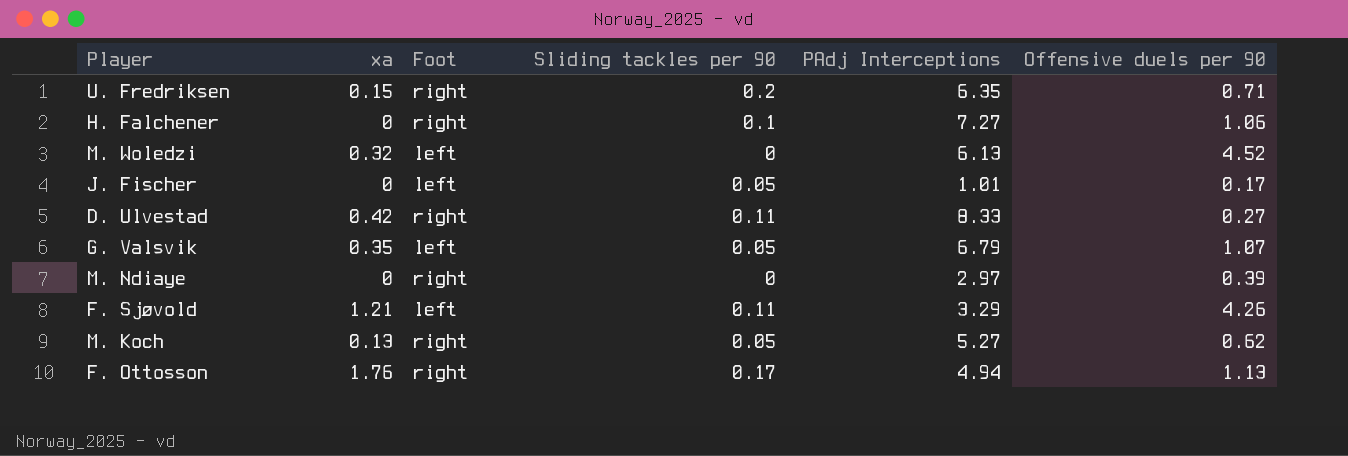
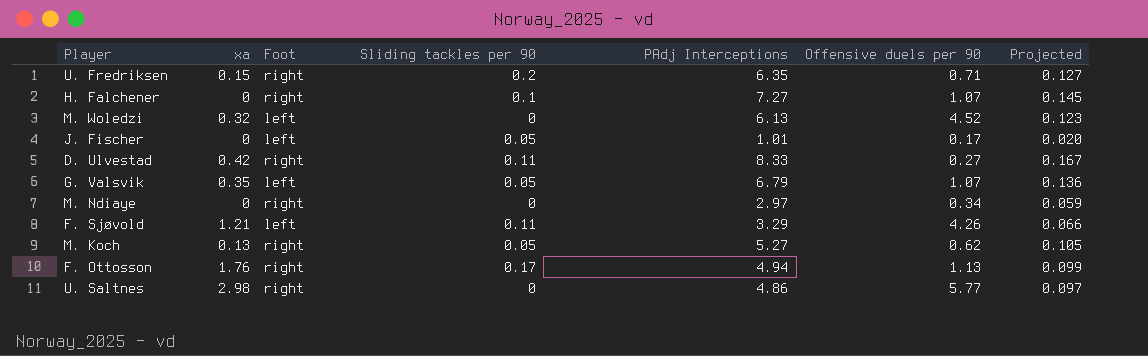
column Projected | formula: none -> [PAdj Interceptions] * 0.02
H. Falchener | Offensive duels per 90: 1.06 -> 1.07
M. Ndiaye | Offensive duels per 90: 0.39 -> 0.34
row U. Saltnes: none -> 2.98 | right | 0 | 4.86 | 5.77 | 0.097

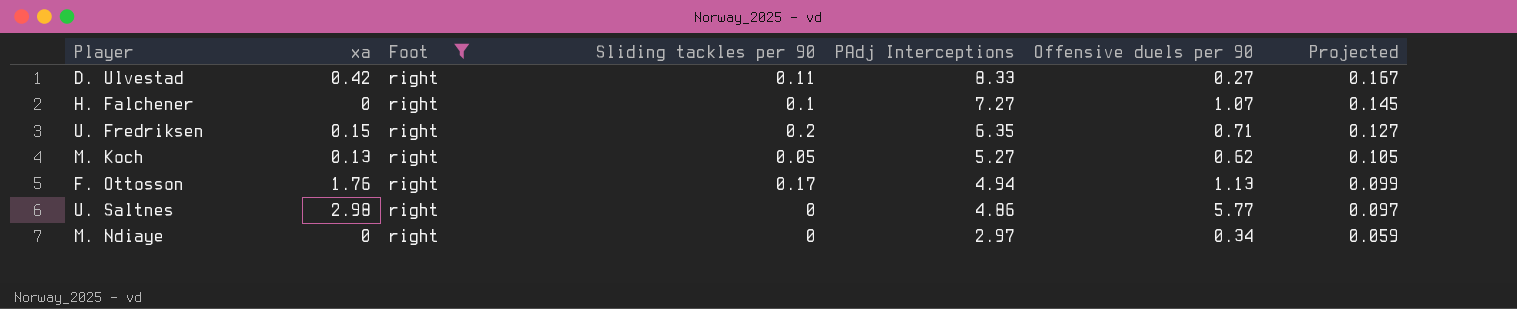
filter: none -> Foot = right
row order: none -> PAdj Interceptions descending

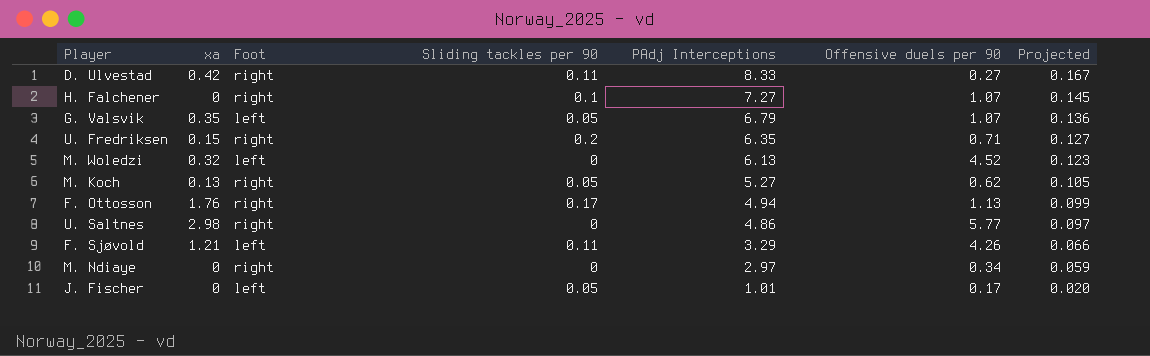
filter: Foot = right -> none

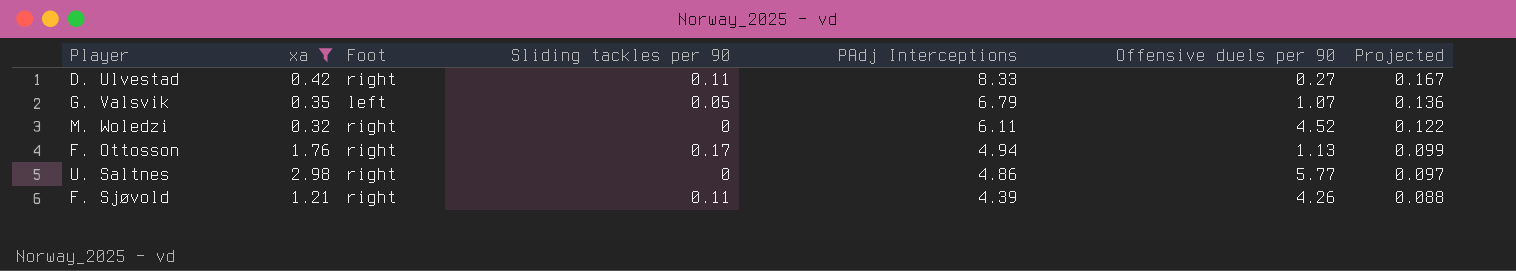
filter: none -> xa >= 0.32
M. Woledzi | Foot: left -> right
M. Woledzi | PAdj Interceptions: 6.13 -> 6.11
M. Woledzi | Projected: 0.123 -> 0.122
F. Sjøvold | Foot: left -> right
F. Sjøvold | PAdj Interceptions: 3.29 -> 4.39
F. Sjøvold | Projected: 0.066 -> 0.088

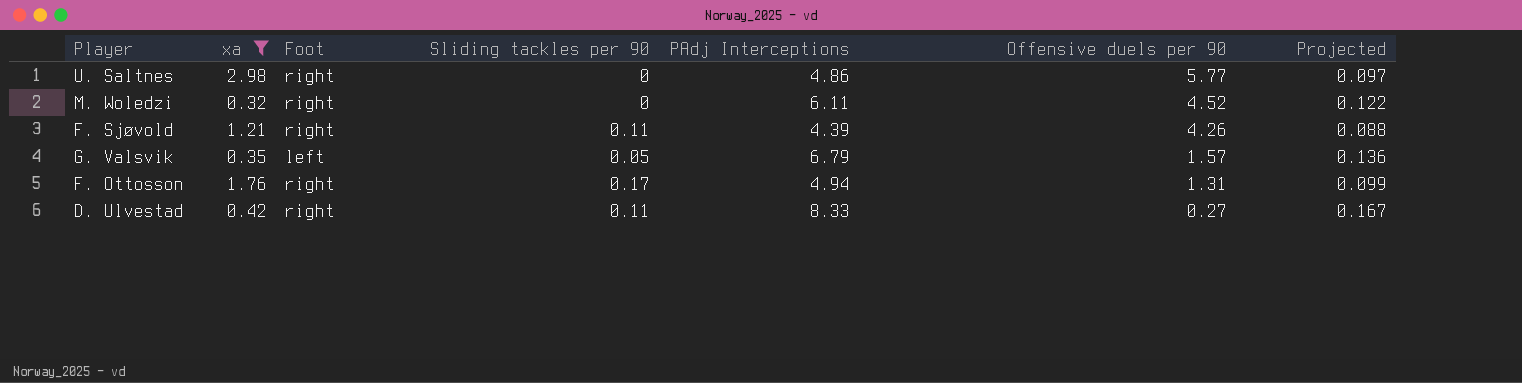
row order: PAdj Interceptions descending -> Offensive duels per 90 descending
G. Valsvik | Offensive duels per 90: 1.07 -> 1.57
F. Ottosson | Offensive duels per 90: 1.13 -> 1.31

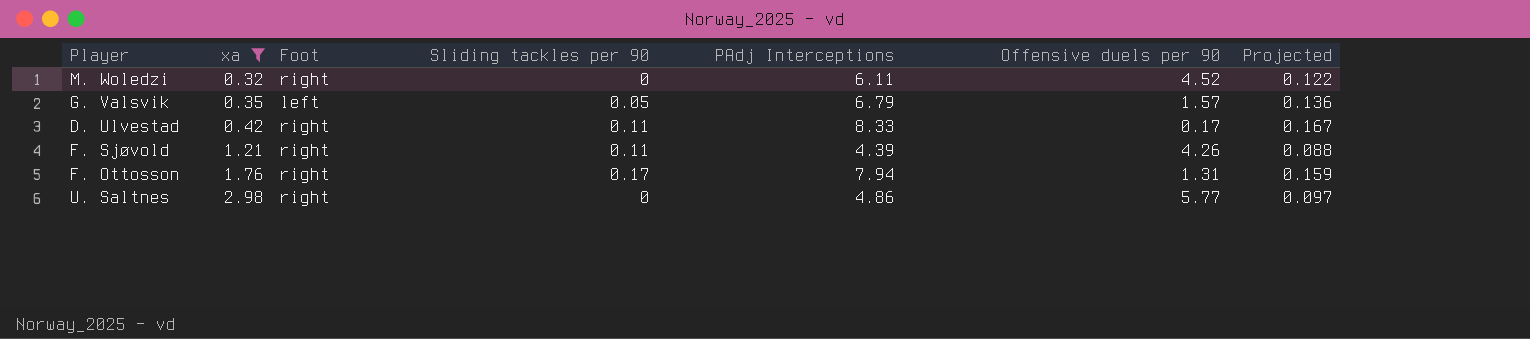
row order: Offensive duels per 90 descending -> xa ascending
D. Ulvestad | Offensive duels per 90: 0.27 -> 0.17
F. Ottosson | PAdj Interceptions: 4.94 -> 7.94
F. Ottosson | Projected: 0.099 -> 0.159

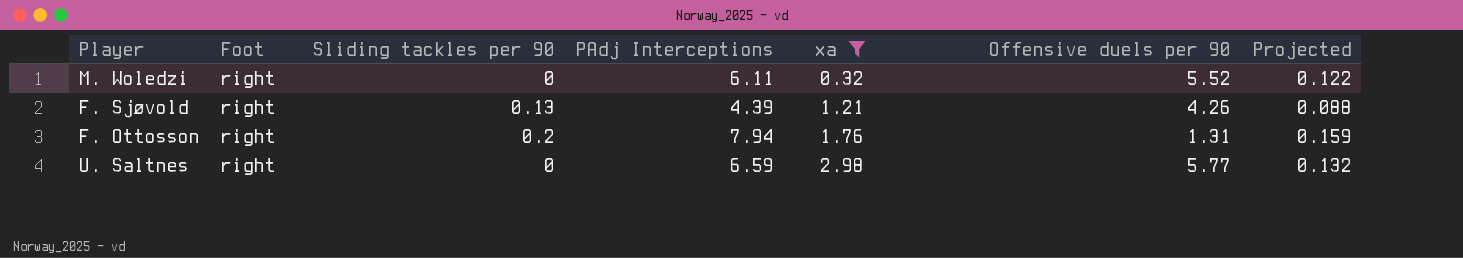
column xa | position: 2 -> 5
row G. Valsvik: 0.35 | left | 0.05 | 6.79 | 1.57 | 0.136 -> none
row D. Ulvestad: 0.42 | right | 0.11 | 8.33 | 0.17 | 0.167 -> none
M. Woledzi | Offensive duels per 90: 4.52 -> 5.52
F. Sjøvold | Sliding tackles per 90: 0.11 -> 0.13
F. Ottosson | Sliding tackles per 90: 0.17 -> 0.2
U. Saltnes | PAdj Interceptions: 4.86 -> 6.59
U. Saltnes | Projected: 0.097 -> 0.132

